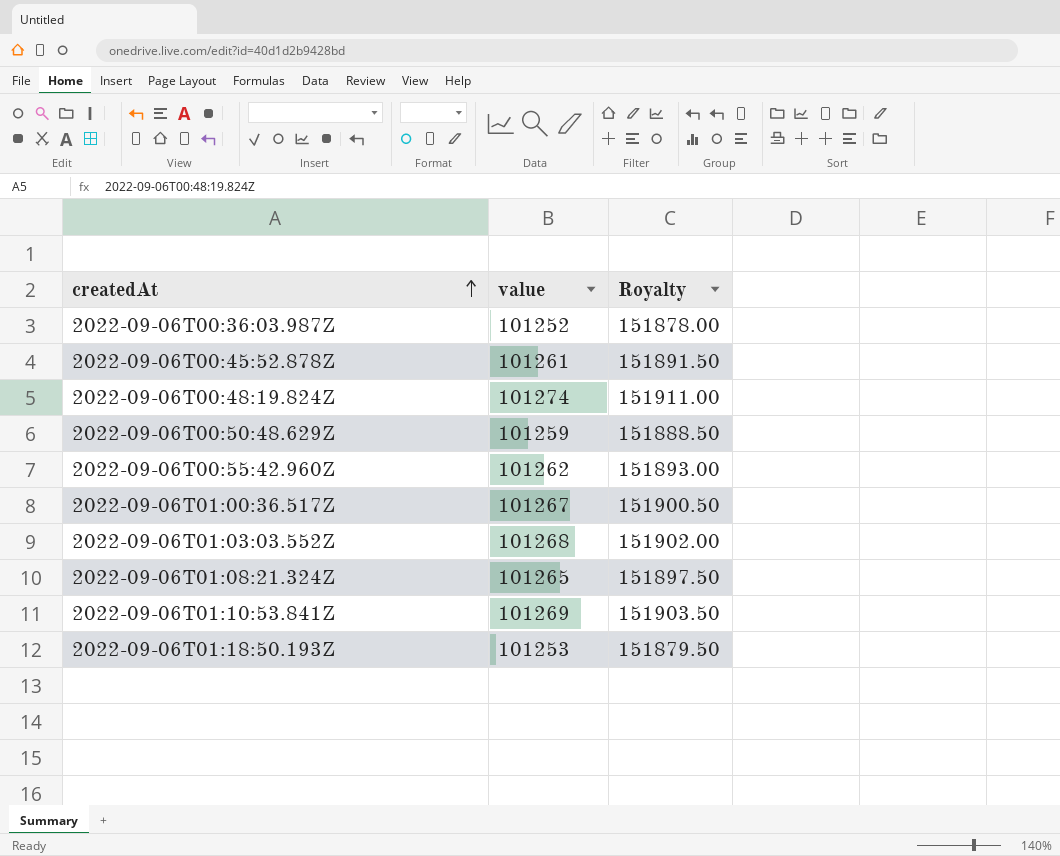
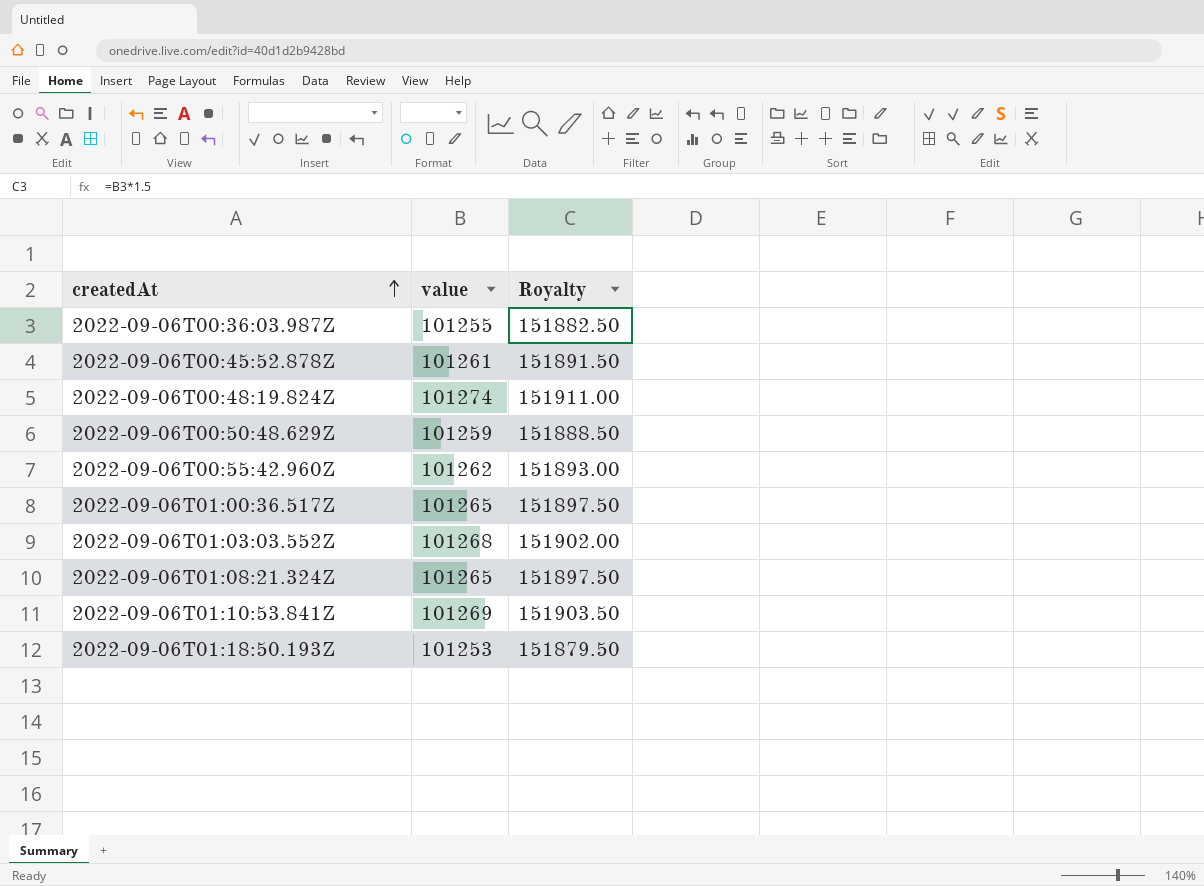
2022-09-06T00:36:03.987Z | value: 101252 -> 101255
2022-09-06T00:36:03.987Z | Royalty: 151878.00 -> 151882.50
2022-09-06T01:00:36.517Z | value: 101267 -> 101265
2022-09-06T01:00:36.517Z | Royalty: 151900.50 -> 151897.50

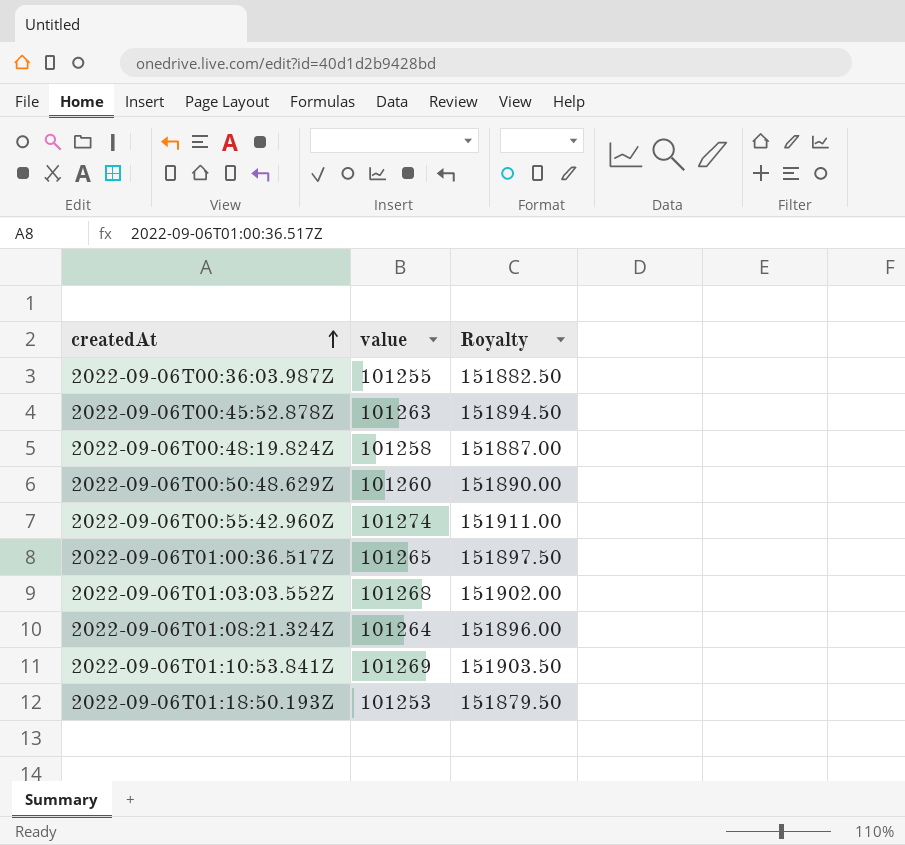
2022-09-06T00:45:52.878Z | value: 101261 -> 101263
2022-09-06T00:45:52.878Z | Royalty: 151891.50 -> 151894.50
2022-09-06T00:48:19.824Z | value: 101274 -> 101258
2022-09-06T00:48:19.824Z | Royalty: 151911.00 -> 151887.00
2022-09-06T00:50:48.629Z | value: 101259 -> 101260
2022-09-06T00:50:48.629Z | Royalty: 151888.50 -> 151890.00
2022-09-06T00:55:42.960Z | value: 101262 -> 101274
2022-09-06T00:55:42.960Z | Royalty: 151893.00 -> 151911.00
2022-09-06T01:08:21.324Z | value: 101265 -> 101264
2022-09-06T01:08:21.324Z | Royalty: 151897.50 -> 151896.00

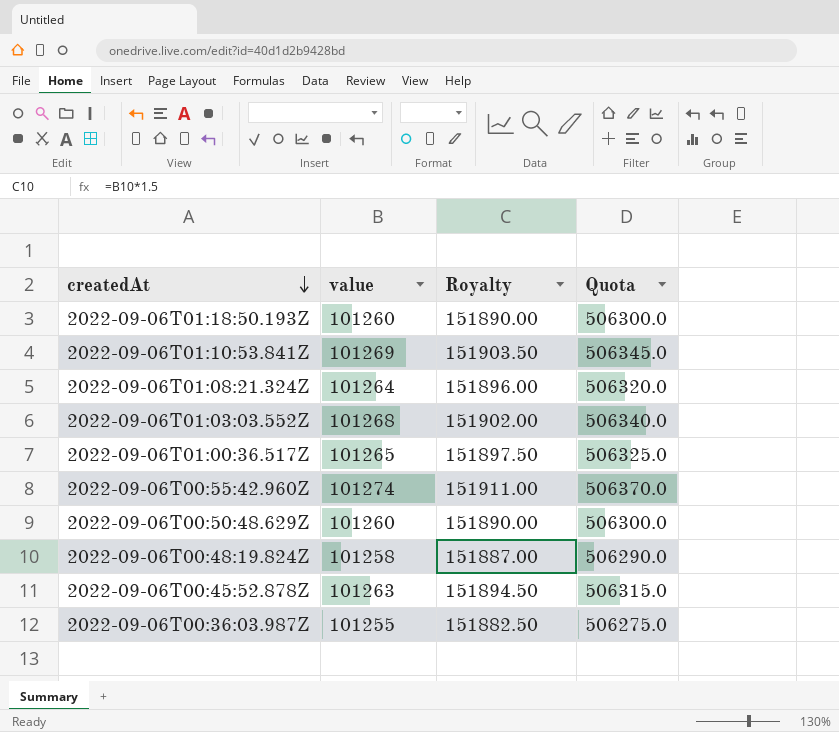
row order: createdAt ascending -> createdAt descending
column Quota | formula: none -> [value] * 5
2022-09-06T01:18:50.193Z | value: 101253 -> 101260
2022-09-06T01:18:50.193Z | Royalty: 151879.50 -> 151890.00

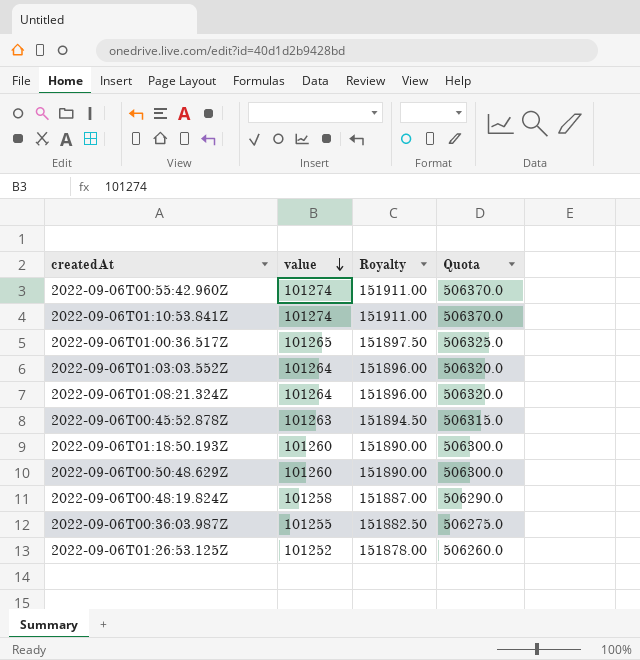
row order: createdAt descending -> value descending
2022-09-06T01:10:53.841Z | value: 101269 -> 101274
2022-09-06T01:10:53.841Z | Royalty: 151903.50 -> 151911.00
2022-09-06T01:10:53.841Z | Quota: 506345.0 -> 506370.0
2022-09-06T01:03:03.552Z | value: 101268 -> 101264
2022-09-06T01:03:03.552Z | Royalty: 151902.00 -> 151896.00
2022-09-06T01:03:03.552Z | Quota: 506340.0 -> 506320.0
row 2022-09-06T01:26:53.125Z: none -> 101252 | 151878.00 | 506260.0

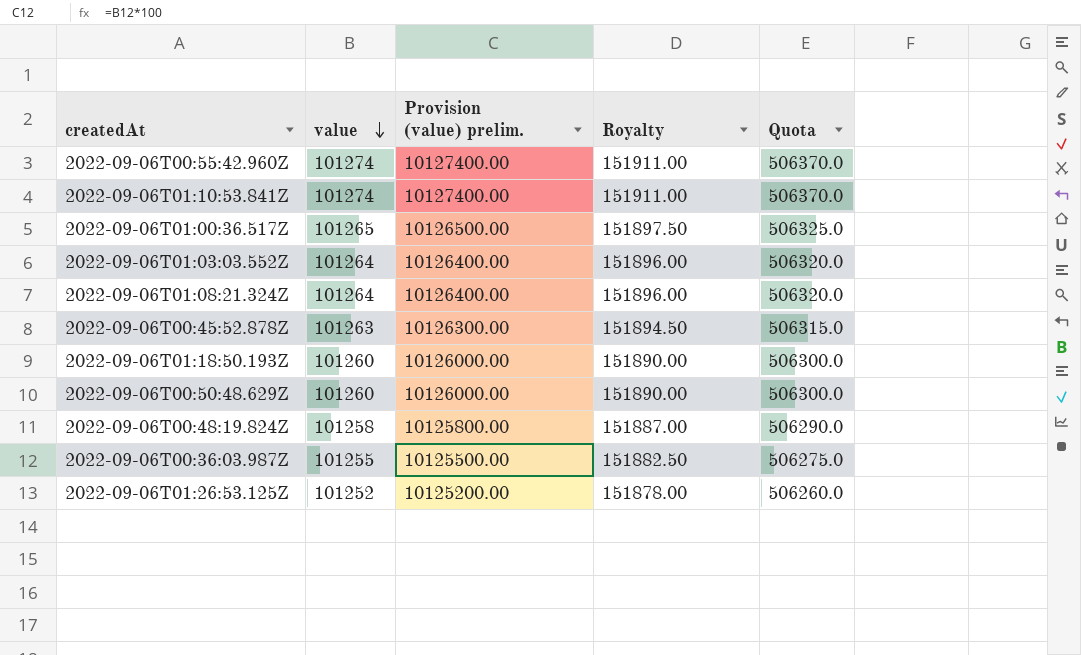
column Provision (value) prelim. | formula: none -> [value] * 100

